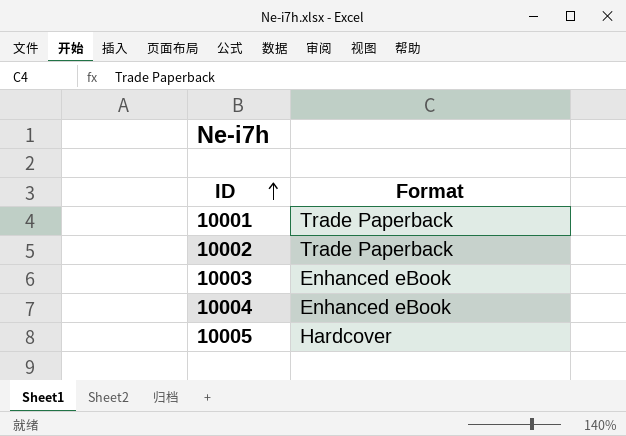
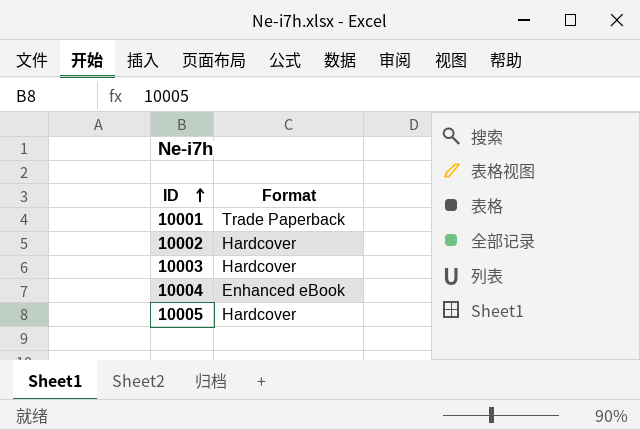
10002 | Format: Trade Paperback -> Hardcover
10003 | Format: Enhanced eBook -> Hardcover

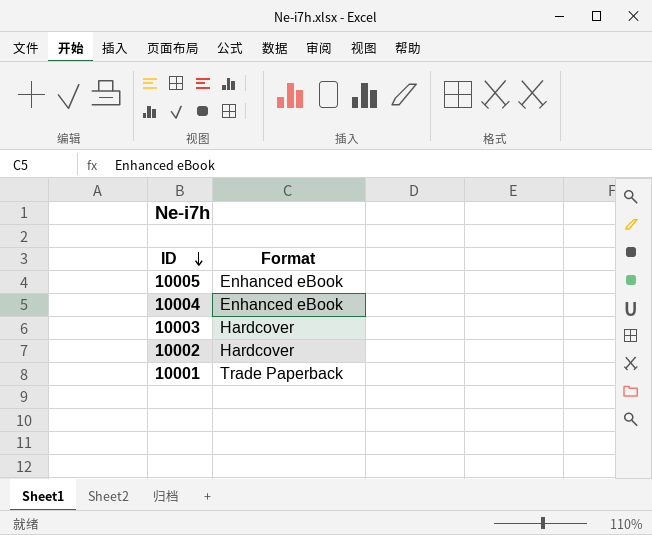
row order: ID ascending -> ID descending
10005 | Format: Hardcover -> Enhanced eBook

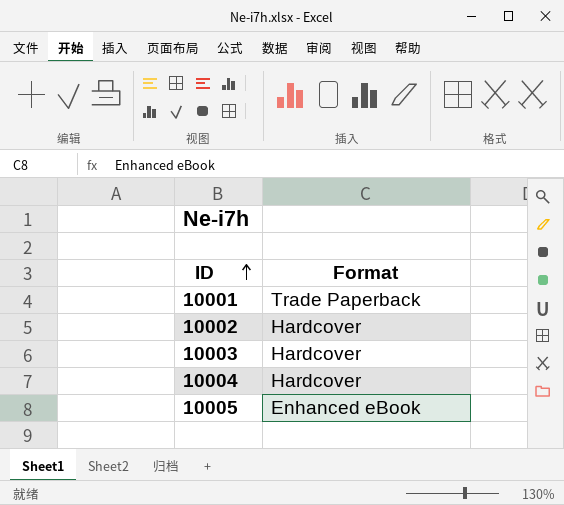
row order: ID descending -> ID ascending
10004 | Format: Enhanced eBook -> Hardcover

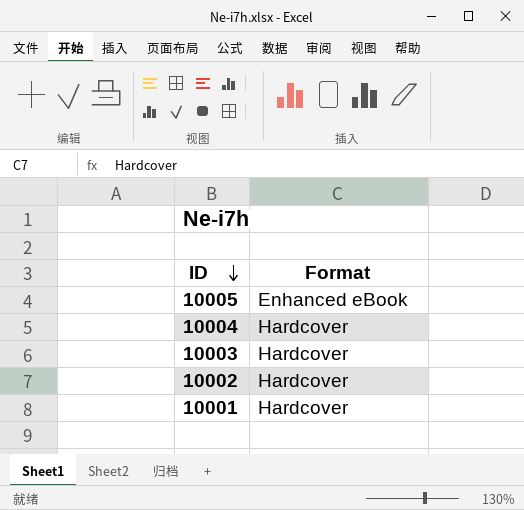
row order: ID ascending -> ID descending
10001 | Format: Trade Paperback -> Hardcover

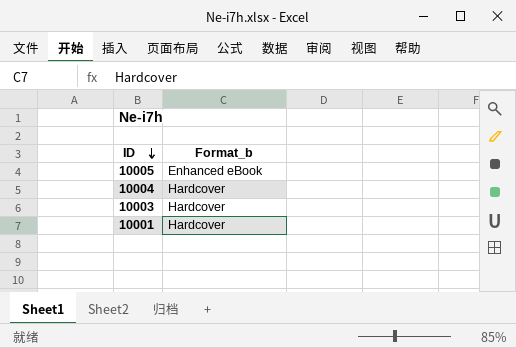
column name: Format -> Format_b
row 10002: Hardcover -> none

